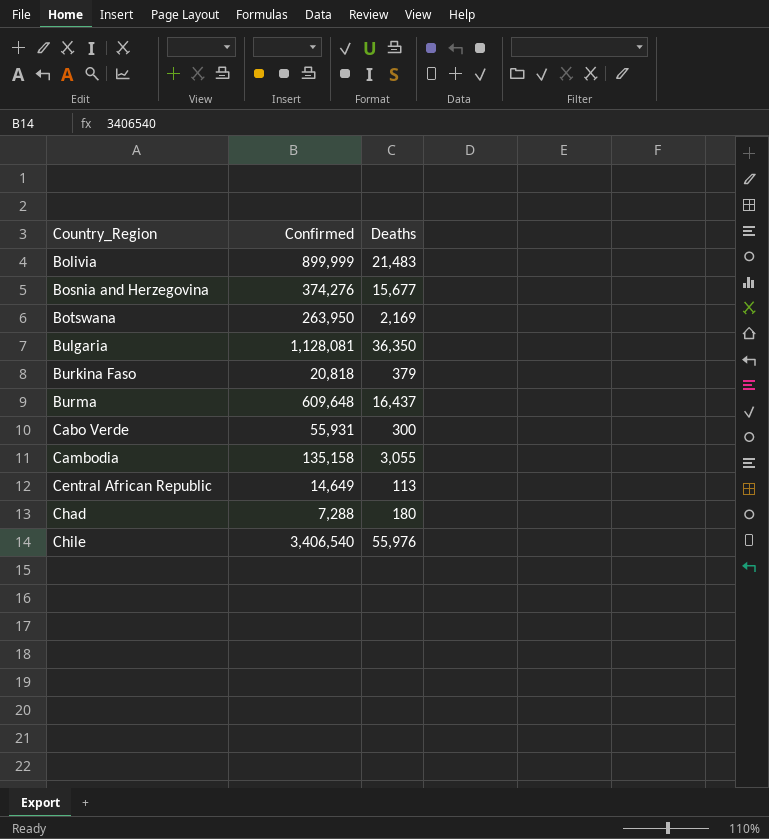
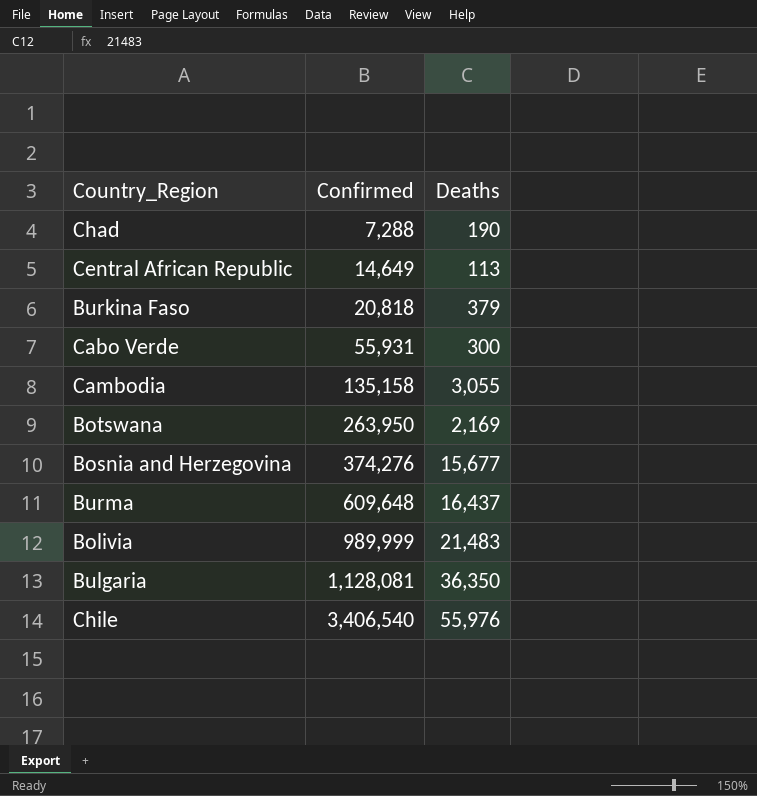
row order: Country_Region ascending -> Confirmed ascending
Chad | Deaths: 180 -> 190
Bolivia | Confirmed: 899,999 -> 989,999

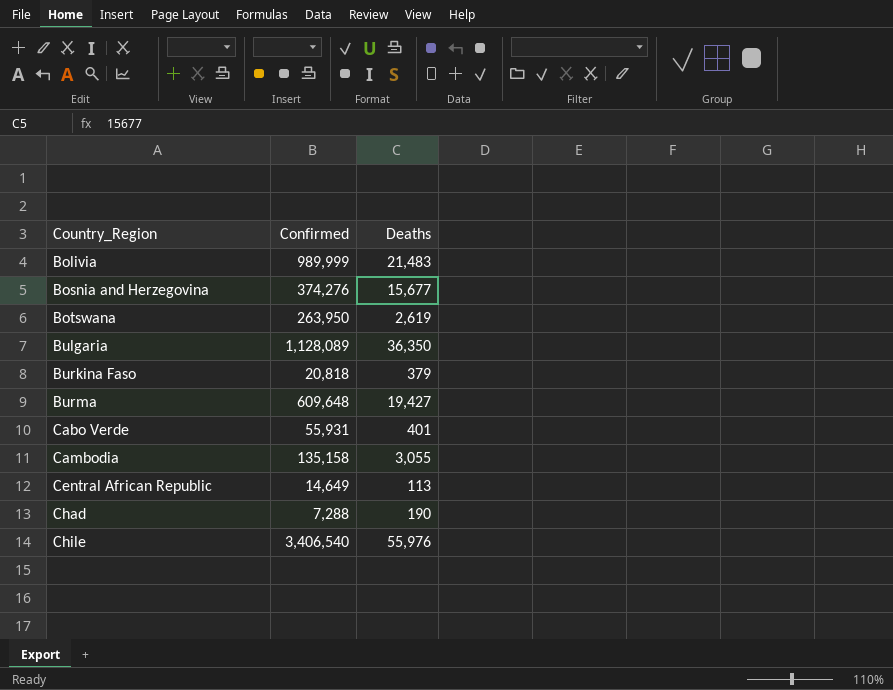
row order: Confirmed ascending -> Country_Region ascending
Botswana | Deaths: 2,169 -> 2,619
Bulgaria | Confirmed: 1,128,081 -> 1,128,089
Burma | Deaths: 16,437 -> 19,427
Cabo Verde | Deaths: 300 -> 401

